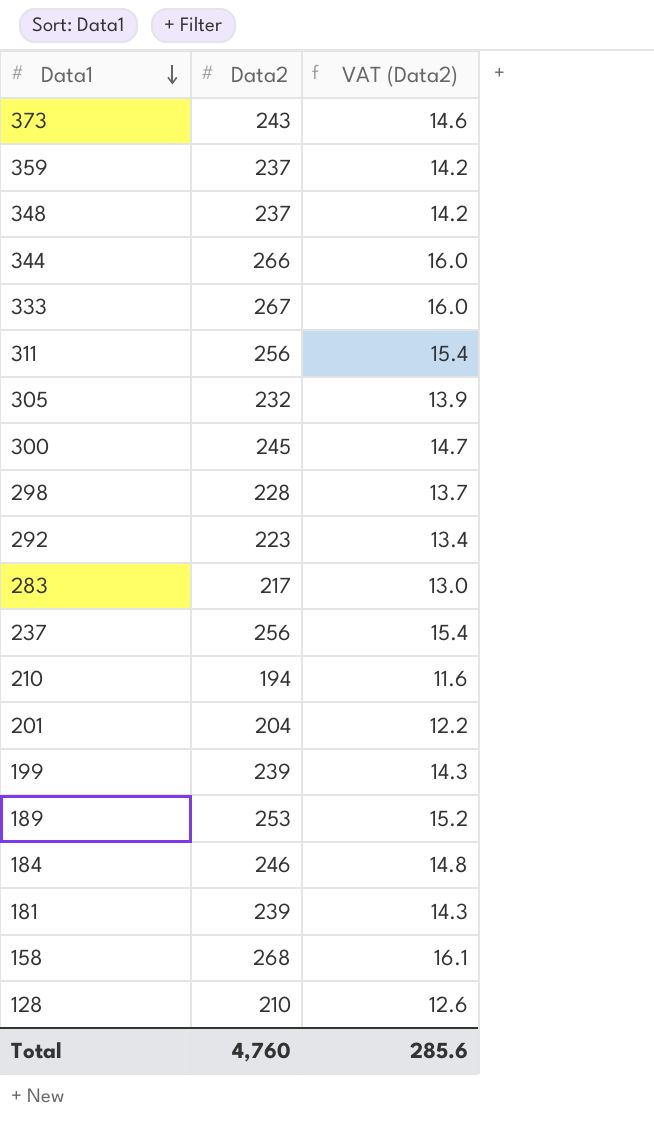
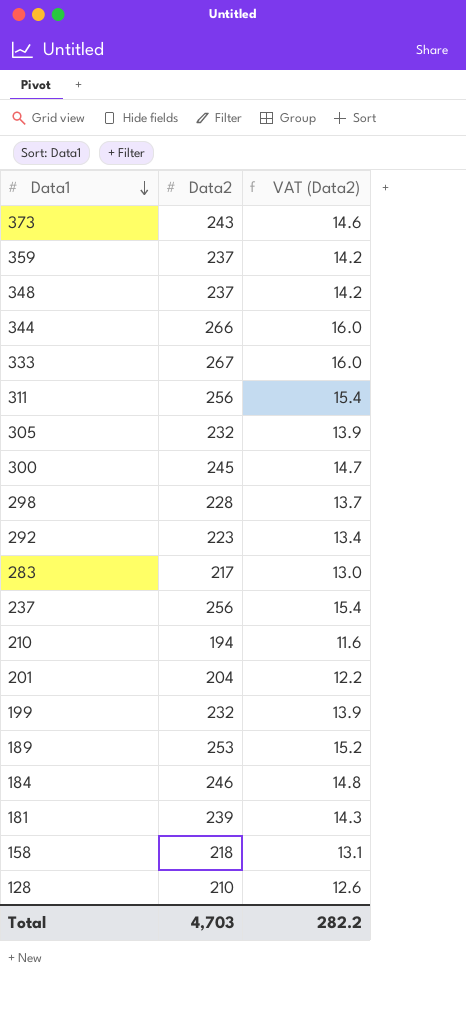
199 | Data2: 239 -> 232
199 | VAT (Data2): 14.3 -> 13.9
158 | Data2: 268 -> 218
158 | VAT (Data2): 16.1 -> 13.1
Total | Data2: 4,760 -> 4,703
Total | VAT (Data2): 285.6 -> 282.2

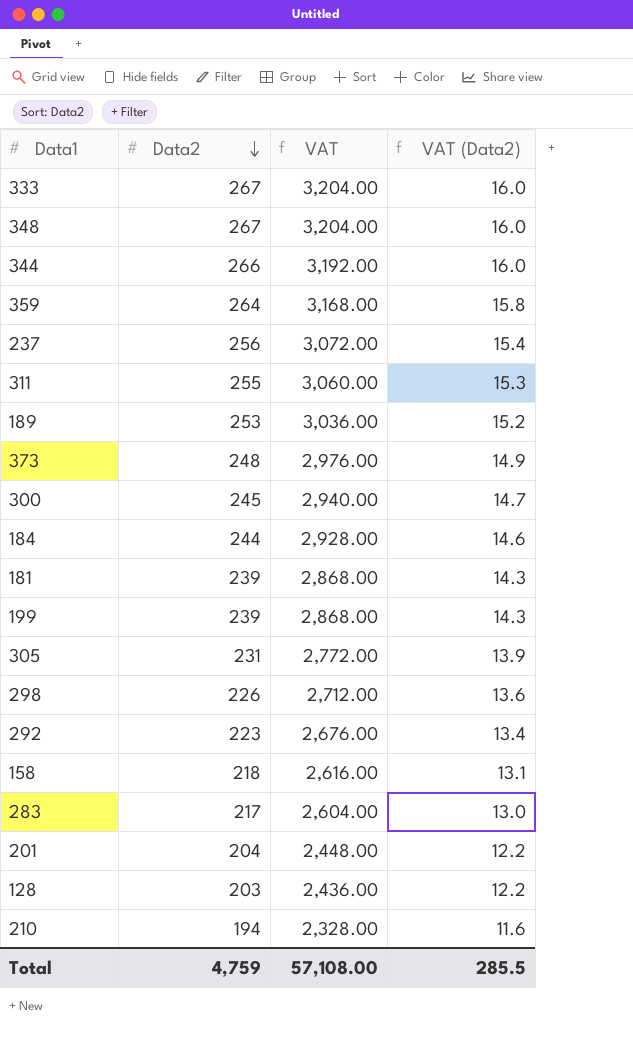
row order: Data1 descending -> Data2 descending
column VAT | formula: none -> [Data2] * 12
348 | Data2: 237 -> 267
348 | VAT (Data2): 14.2 -> 16.0
359 | Data2: 237 -> 264
359 | VAT (Data2): 14.2 -> 15.8
311 | Data2: 256 -> 255
311 | VAT (Data2): 15.4 -> 15.3
373 | Data2: 243 -> 248
373 | VAT (Data2): 14.6 -> 14.9
184 | Data2: 246 -> 244
184 | VAT (Data2): 14.8 -> 14.6
199 | Data2: 232 -> 239
199 | VAT (Data2): 13.9 -> 14.3
305 | Data2: 232 -> 231
298 | Data2: 228 -> 226
298 | VAT (Data2): 13.7 -> 13.6
128 | Data2: 210 -> 203
128 | VAT (Data2): 12.6 -> 12.2
Total | Data2: 4,703 -> 4,759
Total | VAT (Data2): 282.2 -> 285.5

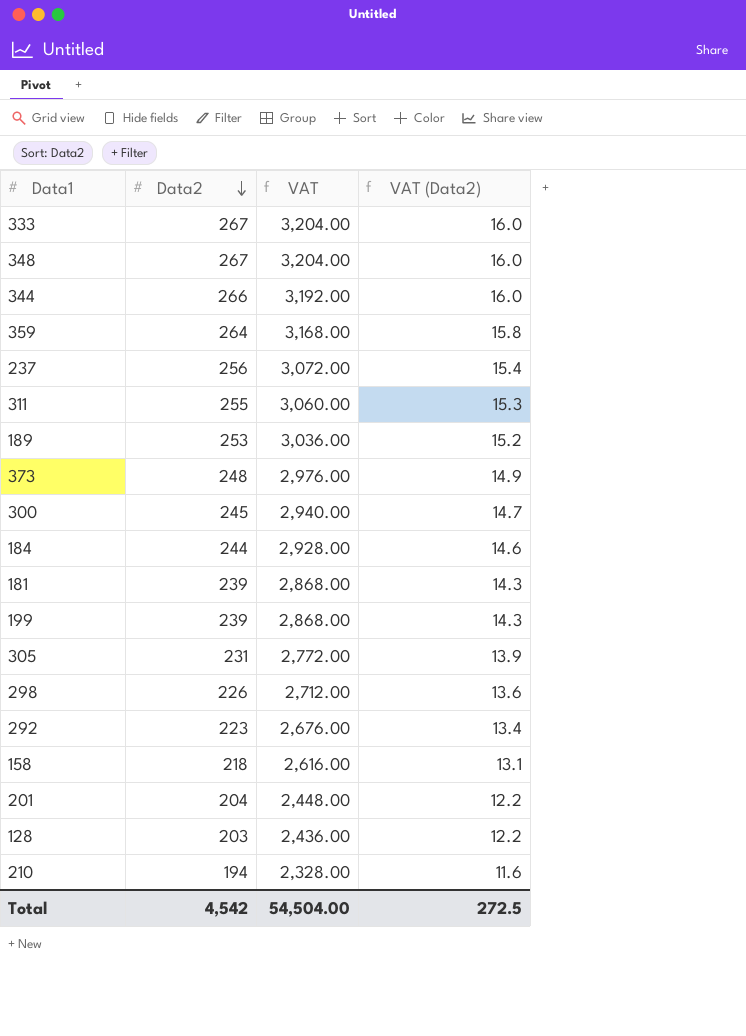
row 283: 217 | 2,604.00 | 13.0 -> none
Total | Data2: 4,759 -> 4,542
Total | VAT: 57,108.00 -> 54,504.00
Total | VAT (Data2): 285.5 -> 272.5

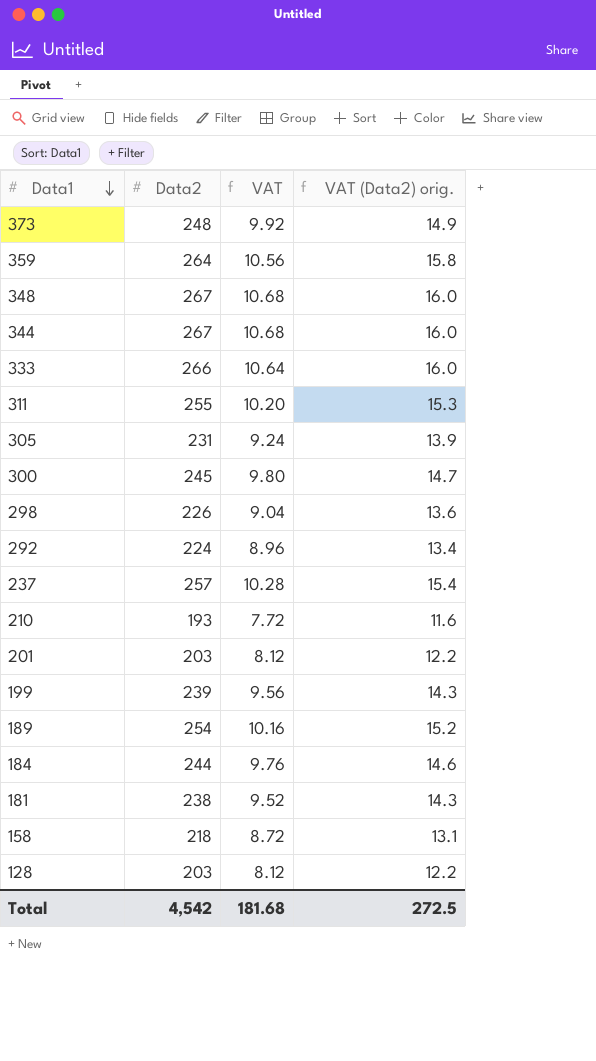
row order: Data2 descending -> Data1 descending
column VAT | formula: [Data2] * 12 -> [Data2] * 0.04
column name: VAT (Data2) -> VAT (Data2) orig.
344 | Data2: 266 -> 267
333 | Data2: 267 -> 266
292 | Data2: 223 -> 224
237 | Data2: 256 -> 257
210 | Data2: 194 -> 193
201 | Data2: 204 -> 203
189 | Data2: 253 -> 254
181 | Data2: 239 -> 238
Total | VAT: 54,504.00 -> 181.68

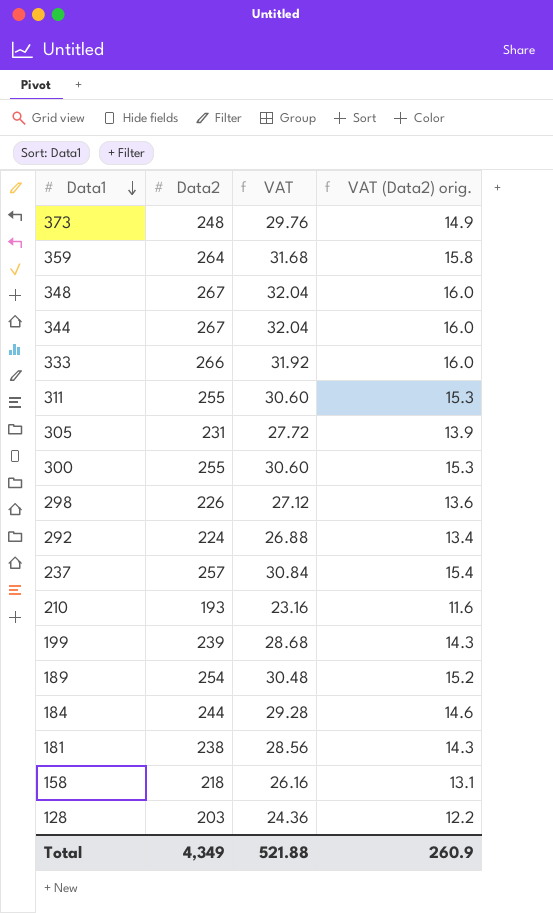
column VAT | formula: [Data2] * 0.04 -> [Data2] * 0.12
row 201: 203 | 8.12 | 12.2 -> none
300 | Data2: 245 -> 255
300 | VAT (Data2) orig.: 14.7 -> 15.3
Total | Data2: 4,542 -> 4,349
Total | VAT: 181.68 -> 521.88
Total | VAT (Data2) orig.: 272.5 -> 260.9

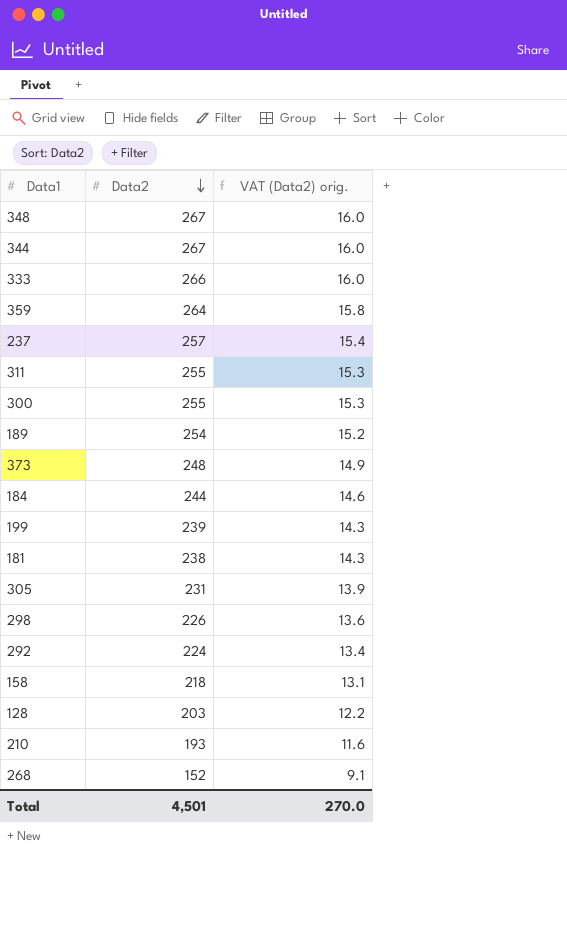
row order: Data1 descending -> Data2 descending
column VAT | formula: [Data2] * 0.12 -> none
row 268: none -> 152 | 9.1
Total | Data2: 4,349 -> 4,501
Total | VAT (Data2) orig.: 260.9 -> 270.0

